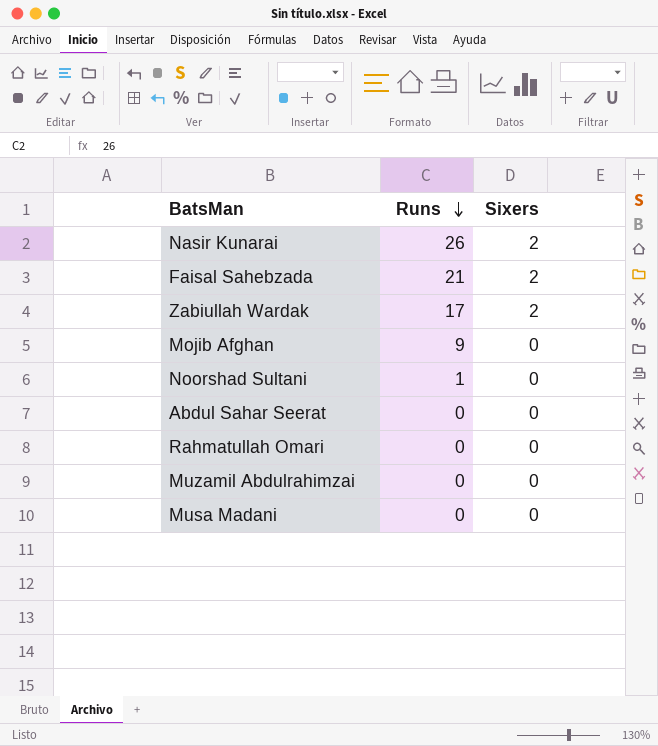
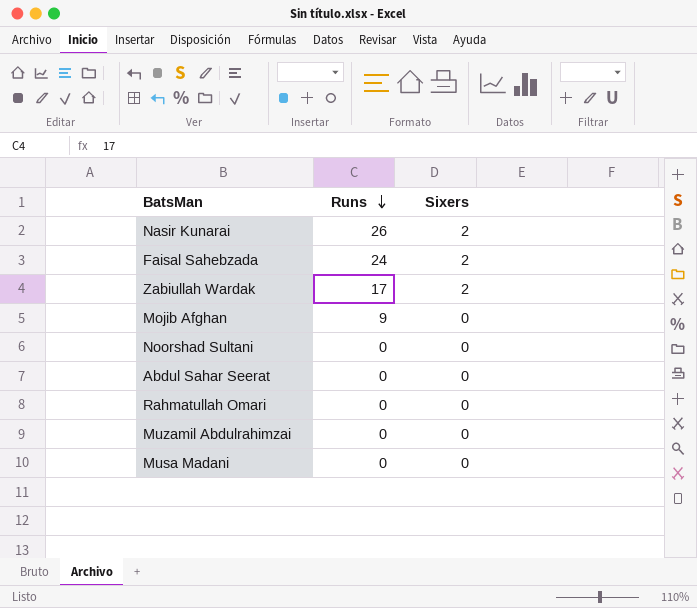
Faisal Sahebzada | Runs: 21 -> 24
Noorshad Sultani | Runs: 1 -> 0

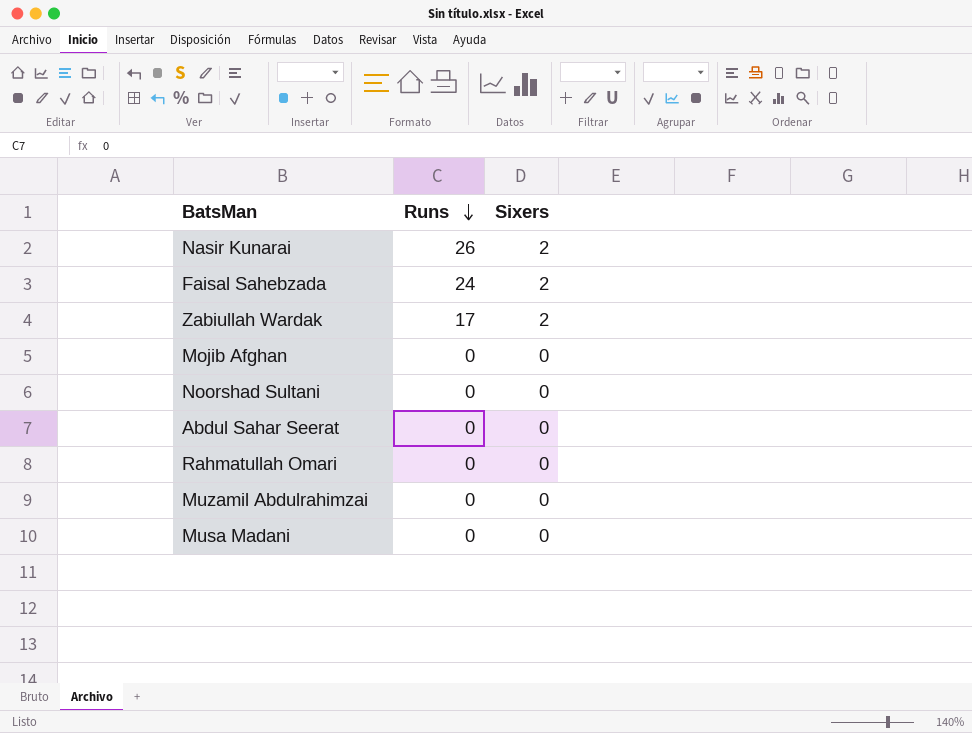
Mojib Afghan | Runs: 9 -> 0

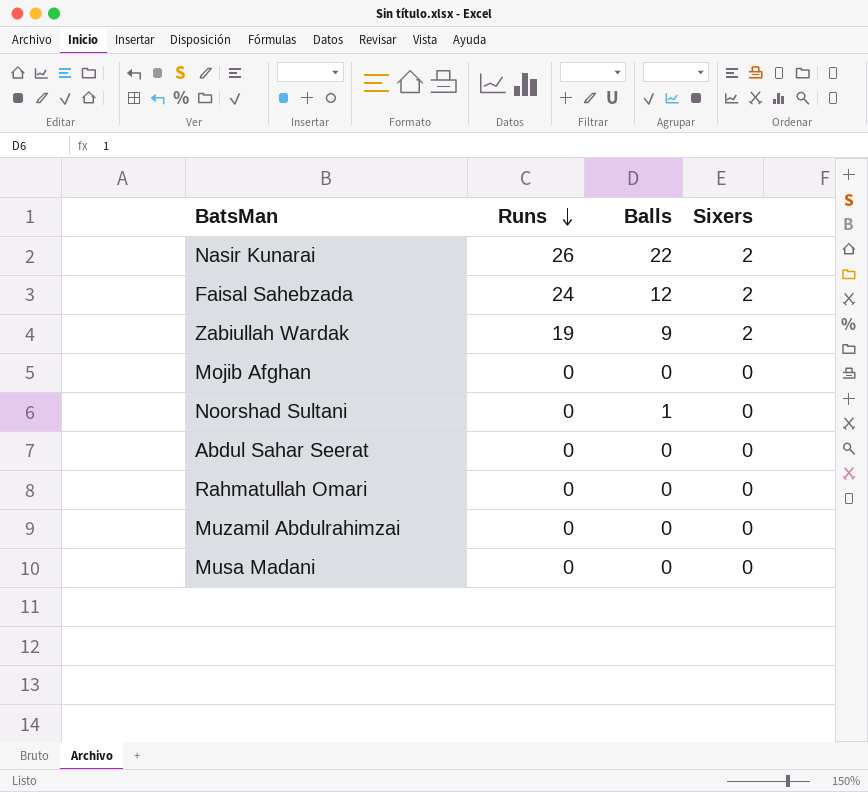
column Balls | position: none -> 3
Zabiullah Wardak | Runs: 17 -> 19

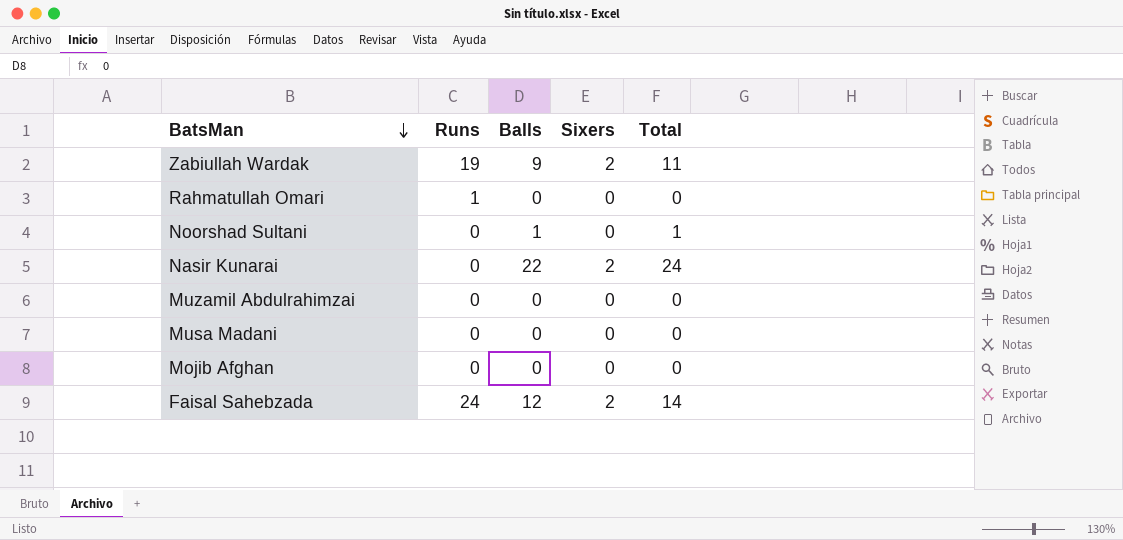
row order: Runs descending -> BatsMan descending
column Total | formula: none -> [Balls] + [Sixers]
row Abdul Sahar Seerat: 0 | 0 | 0 -> none
Rahmatullah Omari | Runs: 0 -> 1
Nasir Kunarai | Runs: 26 -> 0

